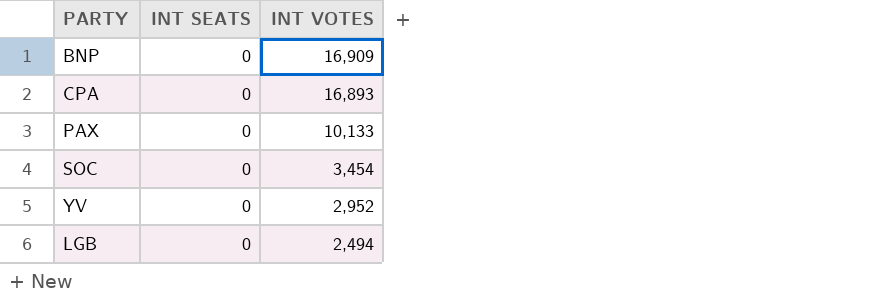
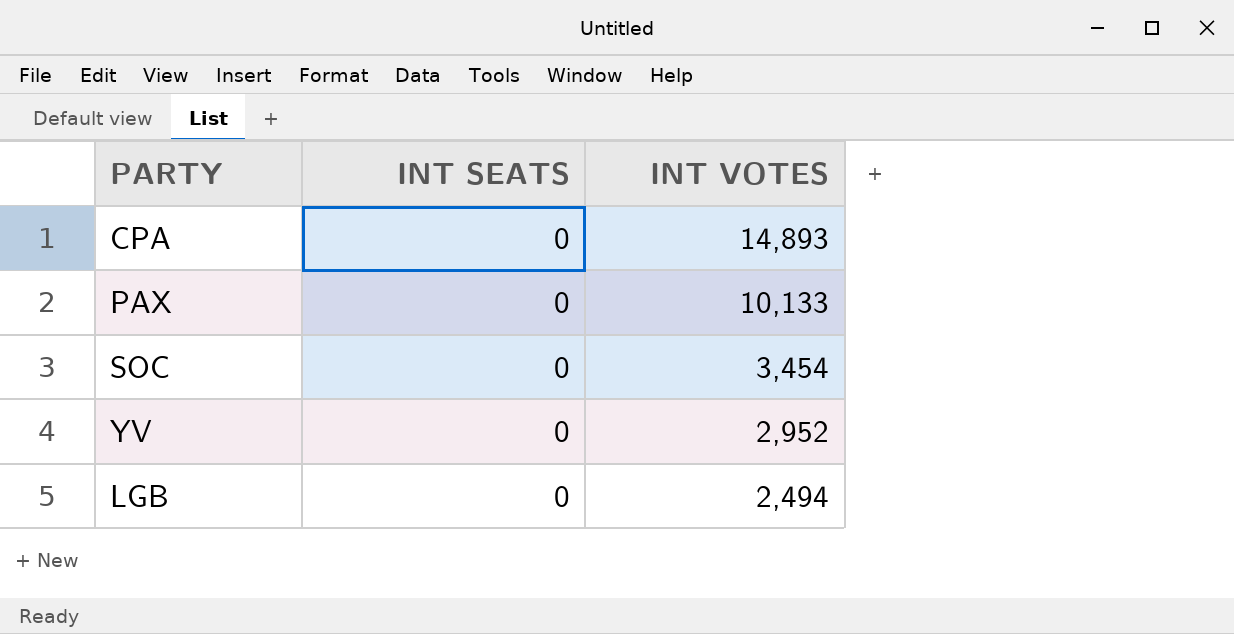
row BNP: 0 | 16,909 -> none
CPA | INT VOTES: 16,893 -> 14,893

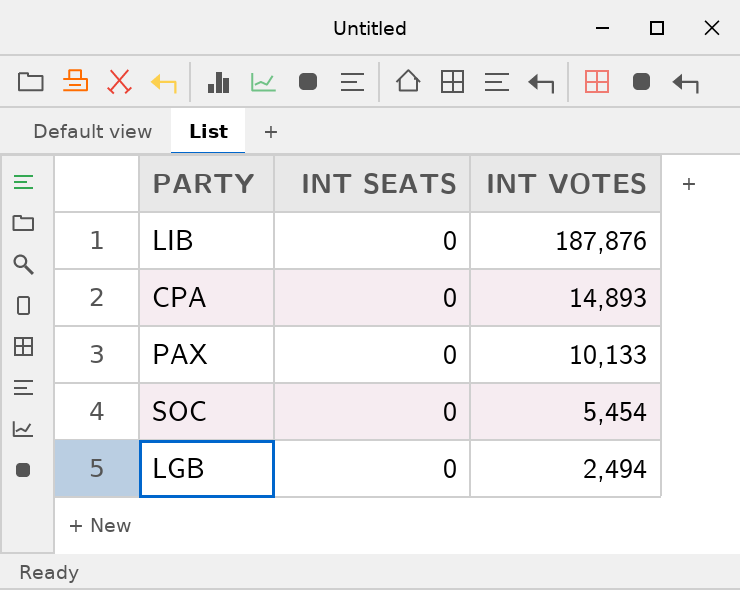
row YV: 0 | 2,952 -> none
row LIB: none -> 0 | 187,876
SOC | INT VOTES: 3,454 -> 5,454

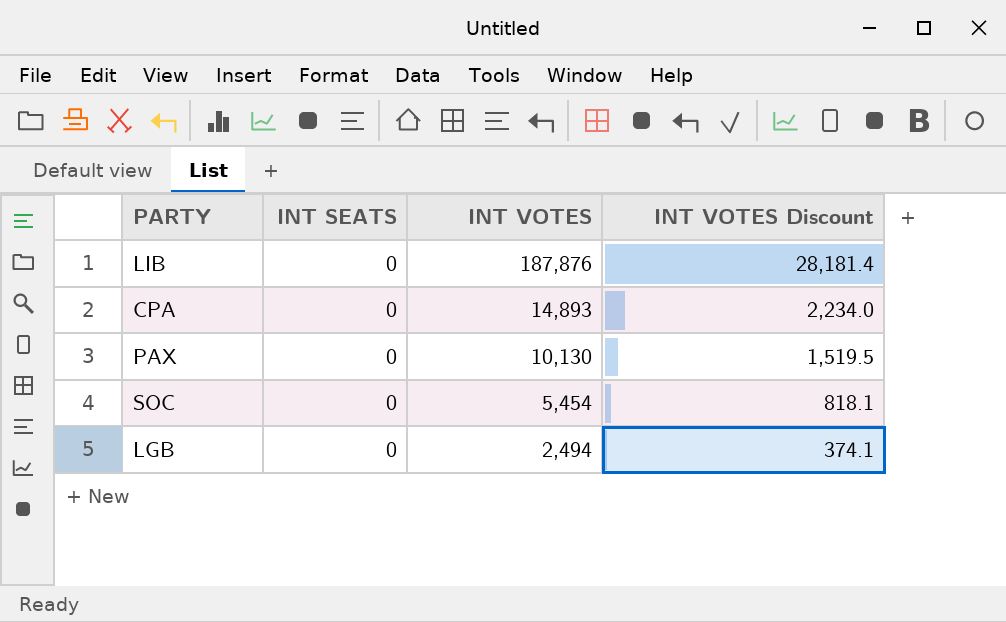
column INT VOTES Discount | formula: none -> [INT VOTES] * 0.15
PAX | INT VOTES: 10,133 -> 10,130

